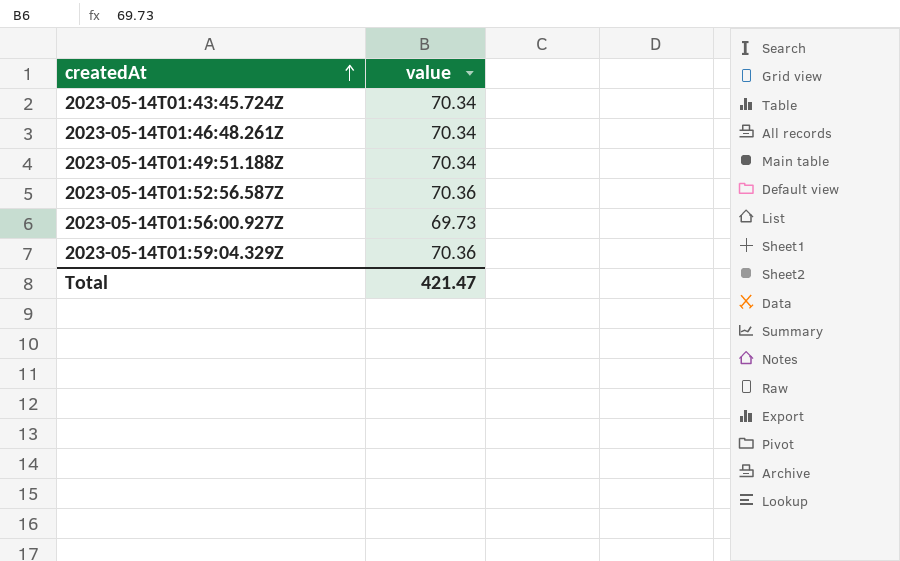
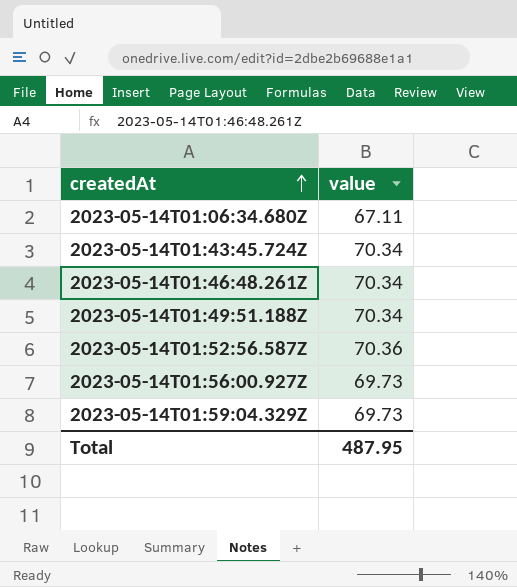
row 2023-05-14T01:06:34.680Z: none -> 67.11
2023-05-14T01:59:04.329Z | value: 70.36 -> 69.73
Total | value: 421.47 -> 487.95

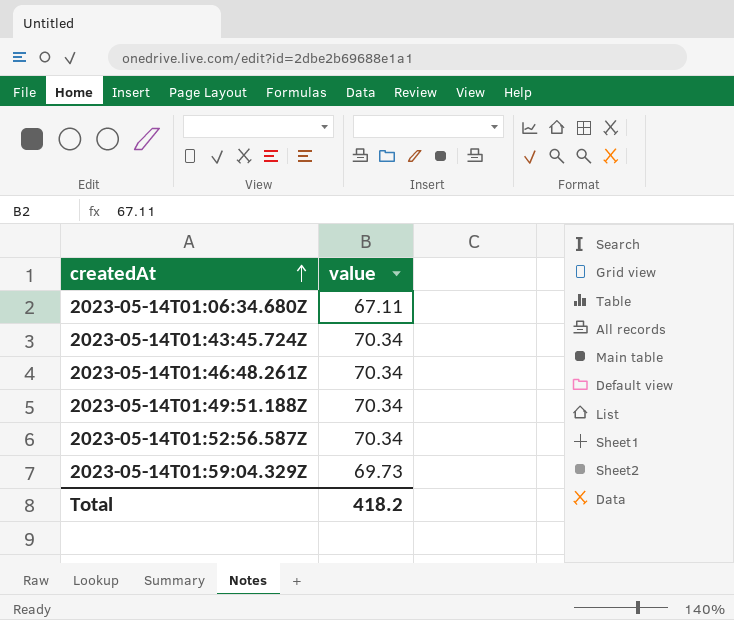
row 2023-05-14T01:56:00.927Z: 69.73 -> none
2023-05-14T01:52:56.587Z | value: 70.36 -> 70.34
Total | value: 487.95 -> 418.2

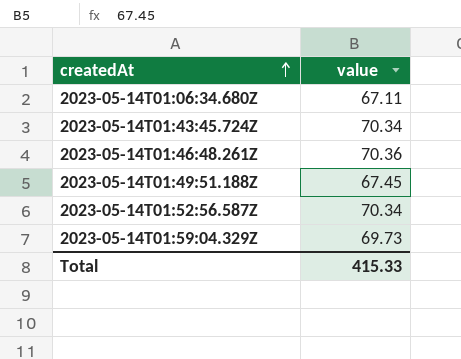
2023-05-14T01:46:48.261Z | value: 70.34 -> 70.36
2023-05-14T01:49:51.188Z | value: 70.34 -> 67.45
Total | value: 418.2 -> 415.33

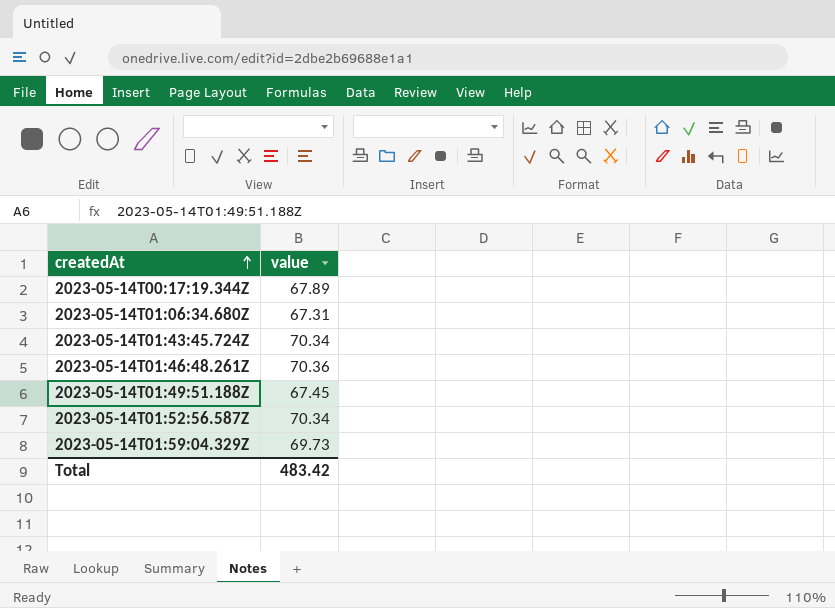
row 2023-05-14T00:17:19.344Z: none -> 67.89
2023-05-14T01:06:34.680Z | value: 67.11 -> 67.31
Total | value: 415.33 -> 483.42

